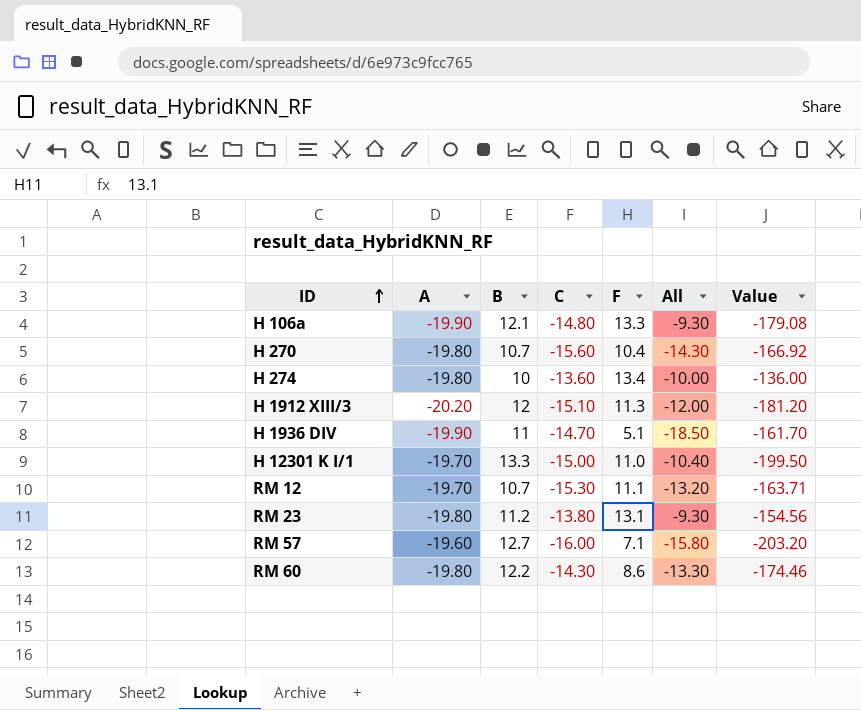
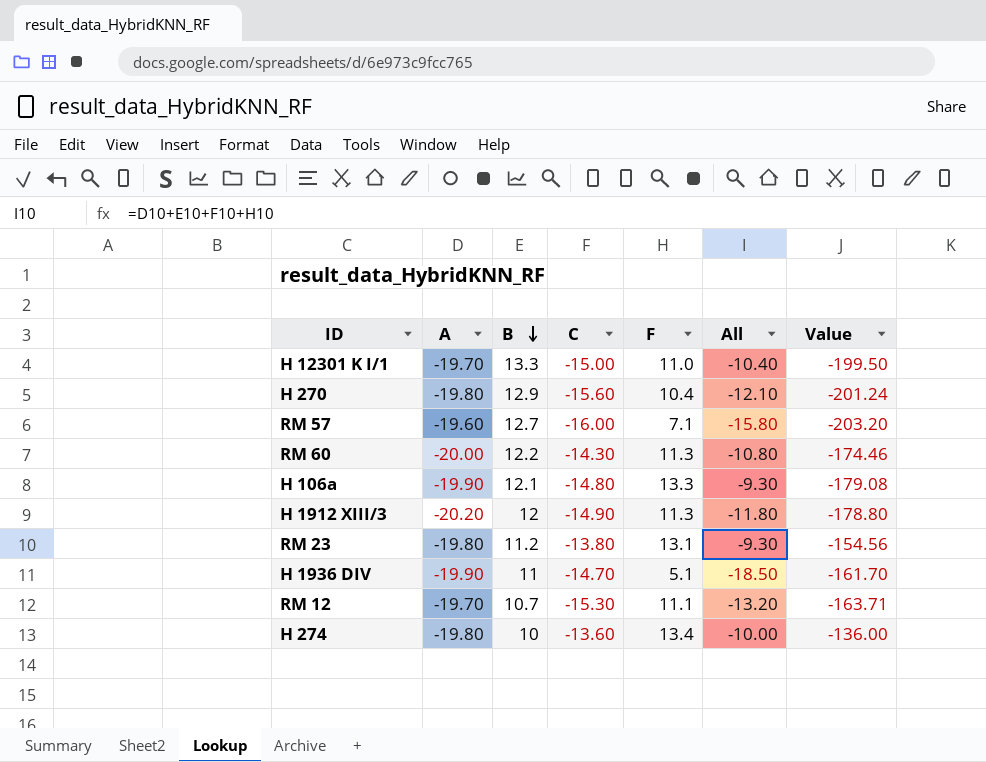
row order: ID ascending -> B descending
H 270 | B: 10.7 -> 12.9
H 270 | All: -14.30 -> -12.10
H 270 | Value: -166.92 -> -201.24
RM 60 | A: -19.80 -> -20.00
RM 60 | F: 8.6 -> 11.3
RM 60 | All: -13.30 -> -10.80
H 1912 XIII/3 | C: -15.10 -> -14.90
H 1912 XIII/3 | All: -12.00 -> -11.80
H 1912 XIII/3 | Value: -181.20 -> -178.80

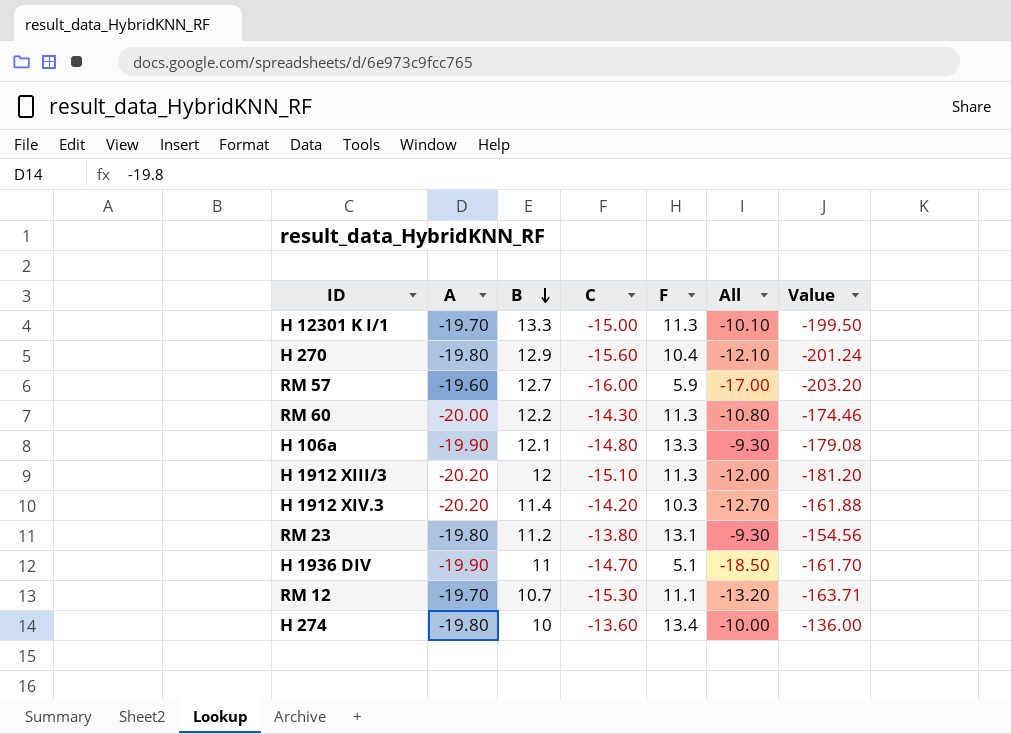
H 12301 K I/1 | F: 11.0 -> 11.3
H 12301 K I/1 | All: -10.40 -> -10.10
RM 57 | F: 7.1 -> 5.9
RM 57 | All: -15.80 -> -17.00
H 1912 XIII/3 | C: -14.90 -> -15.10
H 1912 XIII/3 | All: -11.80 -> -12.00
H 1912 XIII/3 | Value: -178.80 -> -181.20
row H 1912 XIV.3: none -> -20.20 | 11.4 | -14.20 | 10.3 | -12.70 | -161.88

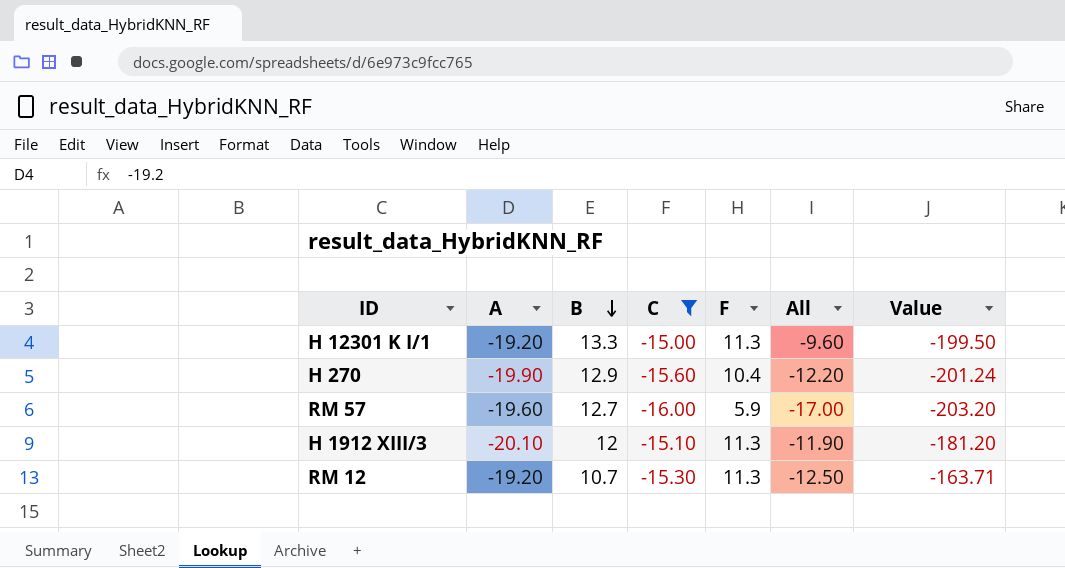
filter: none -> C <= -15.00
H 12301 K I/1 | A: -19.70 -> -19.20
H 12301 K I/1 | All: -10.10 -> -9.60
H 270 | A: -19.80 -> -19.90
H 270 | All: -12.10 -> -12.20
H 1912 XIII/3 | A: -20.20 -> -20.10
H 1912 XIII/3 | All: -12.00 -> -11.90
RM 12 | A: -19.70 -> -19.20
RM 12 | F: 11.1 -> 11.3
RM 12 | All: -13.20 -> -12.50

